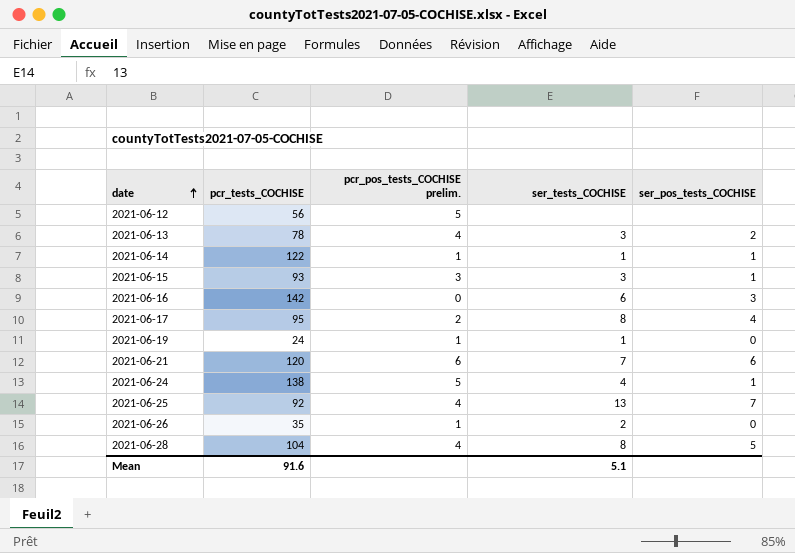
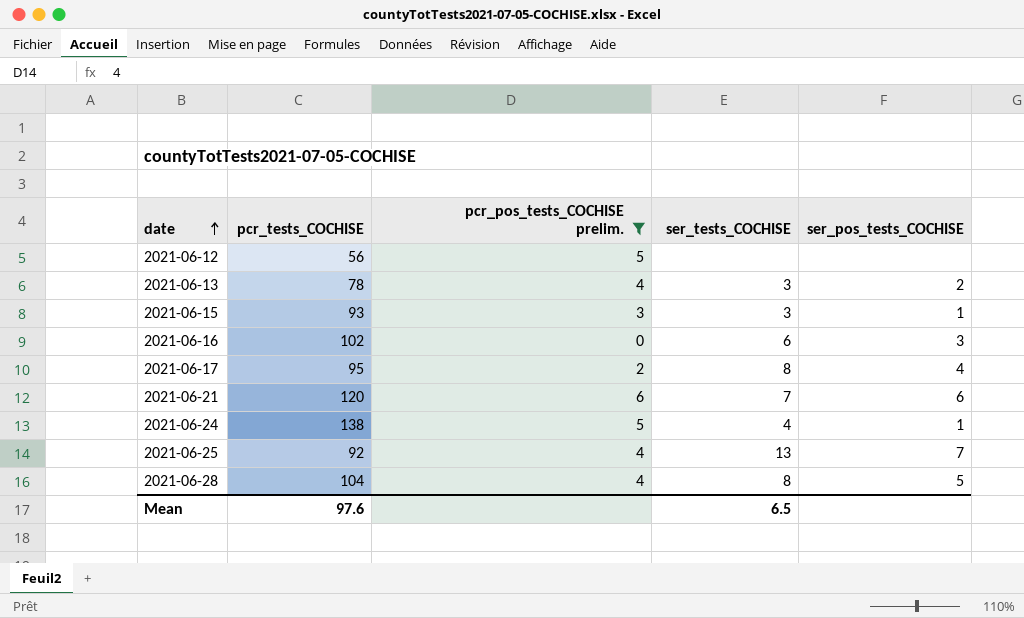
filter: none -> pcr_pos_tests_COCHISE prelim. != 1
2021-06-16 | pcr_tests_COCHISE: 142 -> 102
Mean | pcr_tests_COCHISE: 91.6 -> 97.6
Mean | ser_tests_COCHISE: 5.1 -> 6.5

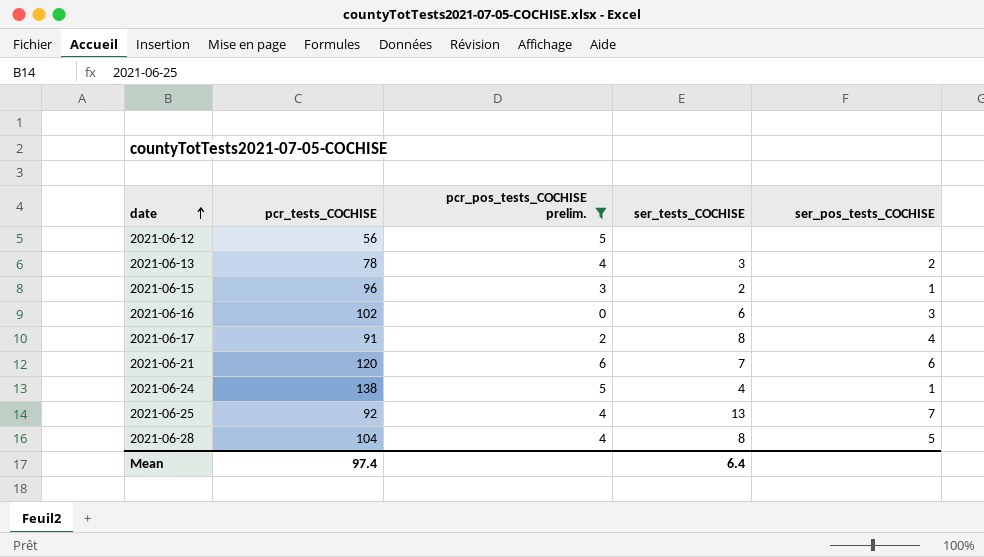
2021-06-15 | pcr_tests_COCHISE: 93 -> 96
2021-06-15 | ser_tests_COCHISE: 3 -> 2
2021-06-17 | pcr_tests_COCHISE: 95 -> 91
Mean | pcr_tests_COCHISE: 97.6 -> 97.4
Mean | ser_tests_COCHISE: 6.5 -> 6.4

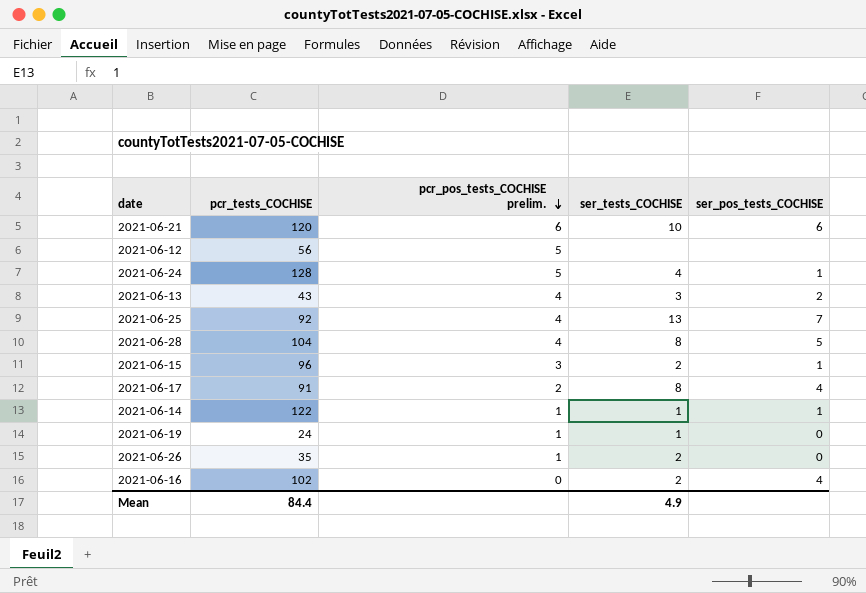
filter: pcr_pos_tests_COCHISE prelim. != 1 -> none
row order: date ascending -> pcr_pos_tests_COCHISE prelim. descending
2021-06-21 | ser_tests_COCHISE: 7 -> 10
2021-06-24 | pcr_tests_COCHISE: 138 -> 128
2021-06-13 | pcr_tests_COCHISE: 78 -> 43
2021-06-16 | ser_tests_COCHISE: 6 -> 2
2021-06-16 | ser_pos_tests_COCHISE: 3 -> 4
Mean | pcr_tests_COCHISE: 97.4 -> 84.4
Mean | ser_tests_COCHISE: 6.4 -> 4.9

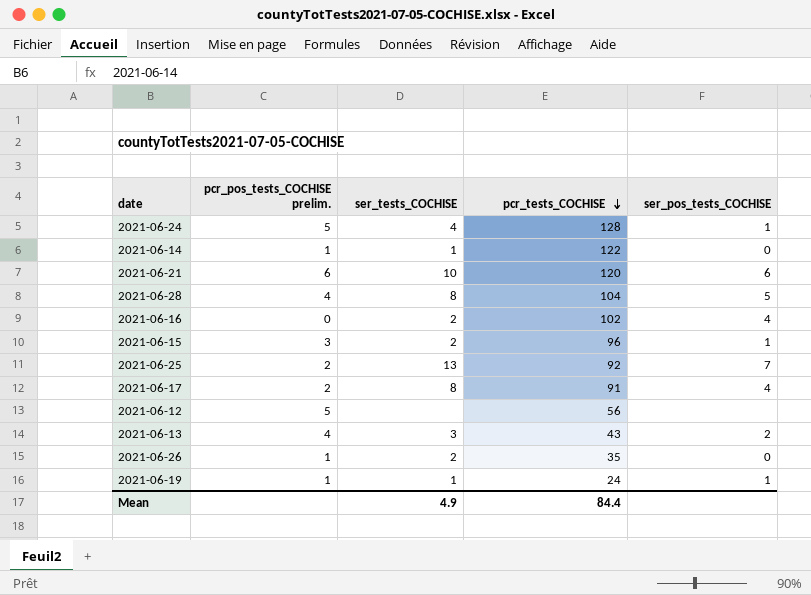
row order: pcr_pos_tests_COCHISE prelim. descending -> pcr_tests_COCHISE descending
column pcr_tests_COCHISE | position: 2 -> 4
2021-06-14 | ser_pos_tests_COCHISE: 1 -> 0
2021-06-25 | pcr_pos_tests_COCHISE prelim.: 4 -> 2
2021-06-19 | ser_pos_tests_COCHISE: 0 -> 1

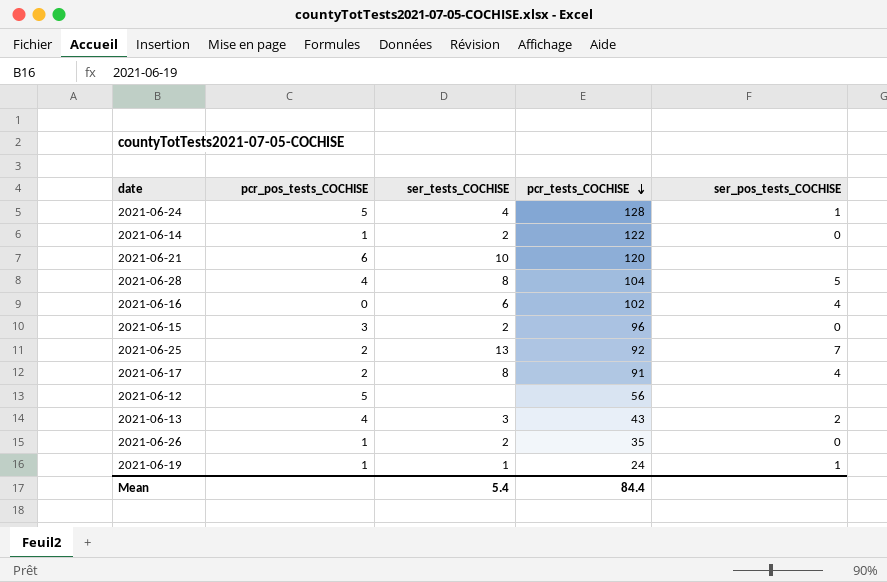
column name: pcr_pos_tests_COCHISE prelim. -> pcr_pos_tests_COCHISE
2021-06-14 | ser_tests_COCHISE: 1 -> 2
2021-06-21 | ser_pos_tests_COCHISE: 6 -> none
2021-06-16 | ser_tests_COCHISE: 2 -> 6
2021-06-15 | ser_pos_tests_COCHISE: 1 -> 0
Mean | ser_tests_COCHISE: 4.9 -> 5.4

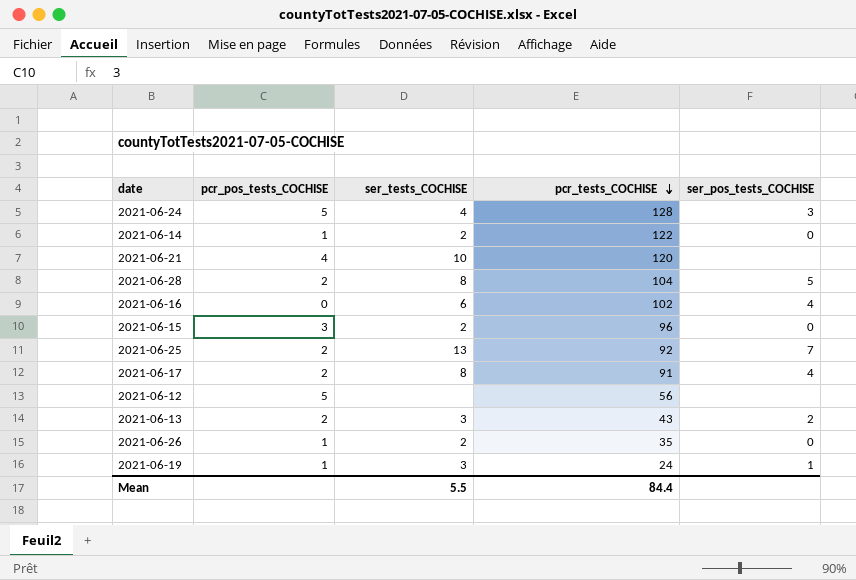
2021-06-24 | ser_pos_tests_COCHISE: 1 -> 3
2021-06-21 | pcr_pos_tests_COCHISE: 6 -> 4
2021-06-28 | pcr_pos_tests_COCHISE: 4 -> 2
2021-06-13 | pcr_pos_tests_COCHISE: 4 -> 2
2021-06-19 | ser_tests_COCHISE: 1 -> 3
Mean | ser_tests_COCHISE: 5.4 -> 5.5

